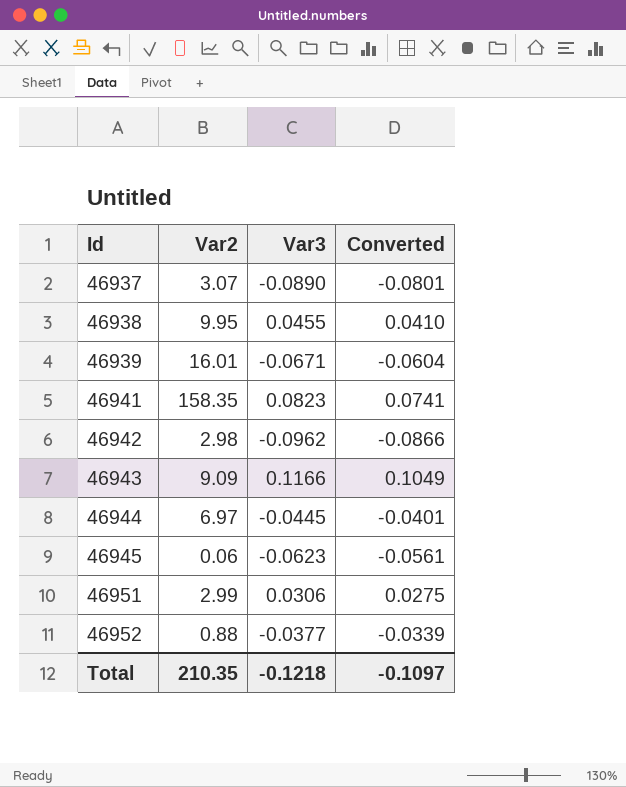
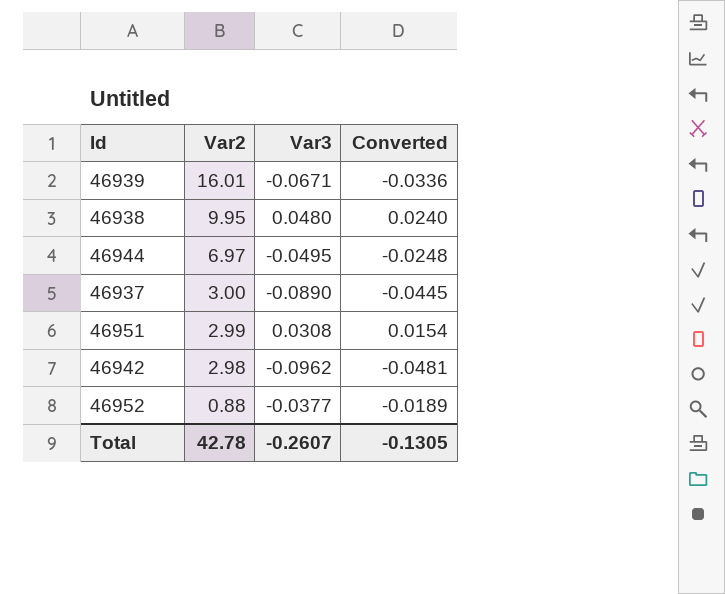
row order: Id ascending -> Var2 descending
column Converted | formula: [Var3] * 0.9 -> [Var3] * 0.5
row 46941: 158.35 | 0.0823 | 0.0741 -> none
row 46943: 9.09 | 0.1166 | 0.1049 -> none
row 46945: 0.06 | -0.0623 | -0.0561 -> none
46938 | Var3: 0.0455 -> 0.0480
46944 | Var3: -0.0445 -> -0.0495
46937 | Var2: 3.07 -> 3.00
46951 | Var3: 0.0306 -> 0.0308
Total | Var2: 210.35 -> 42.78
Total | Var3: -0.1218 -> -0.2607
Total | Converted: -0.1097 -> -0.1305

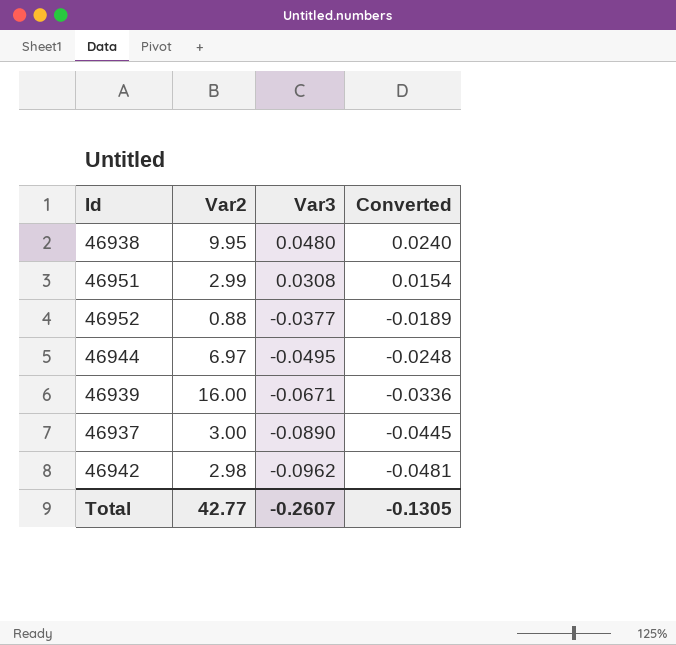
row order: Var2 descending -> Var3 descending
46939 | Var2: 16.01 -> 16.00
Total | Var2: 42.78 -> 42.77

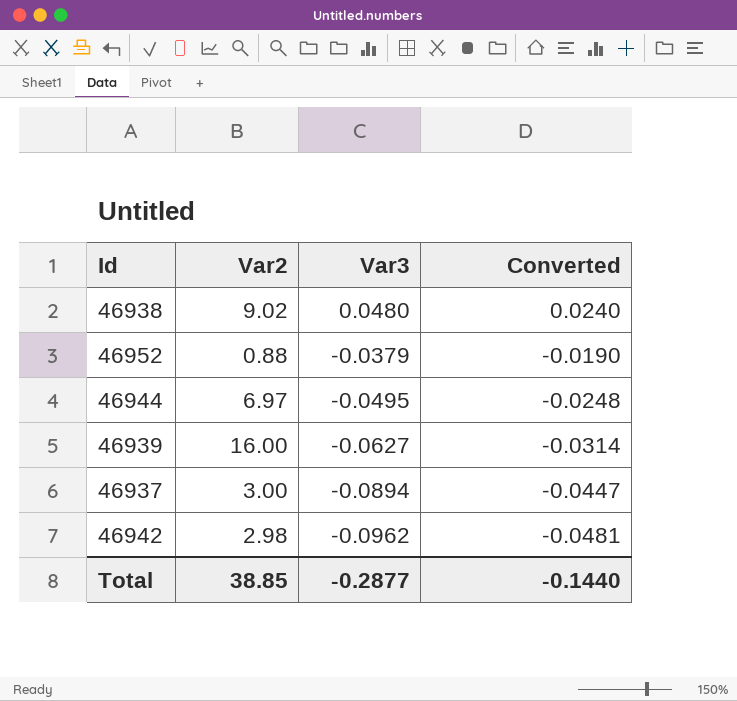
row 46951: 2.99 | 0.0308 | 0.0154 -> none
46938 | Var2: 9.95 -> 9.02
46952 | Var3: -0.0377 -> -0.0379
46952 | Converted: -0.0189 -> -0.0190
46939 | Var3: -0.0671 -> -0.0627
46939 | Converted: -0.0336 -> -0.0314
46937 | Var3: -0.0890 -> -0.0894
46937 | Converted: -0.0445 -> -0.0447
Total | Var2: 42.77 -> 38.85
Total | Var3: -0.2607 -> -0.2877
Total | Converted: -0.1305 -> -0.1440

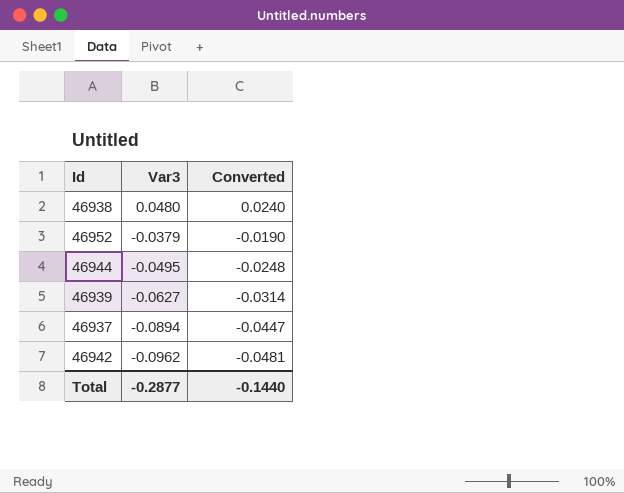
column Var2 | position: 2 -> none

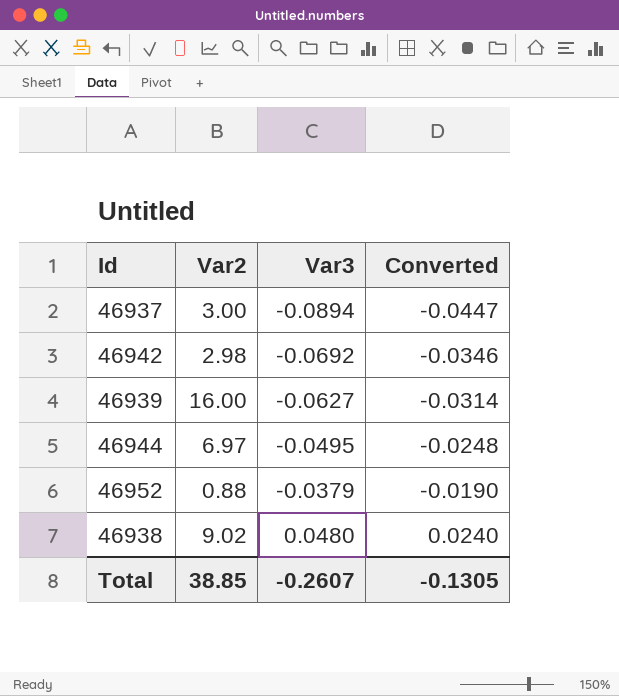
row order: Var3 descending -> Var3 ascending
column Var2 | position: none -> 2
46942 | Var3: -0.0962 -> -0.0692
46942 | Converted: -0.0481 -> -0.0346
Total | Var3: -0.2877 -> -0.2607
Total | Converted: -0.1440 -> -0.1305

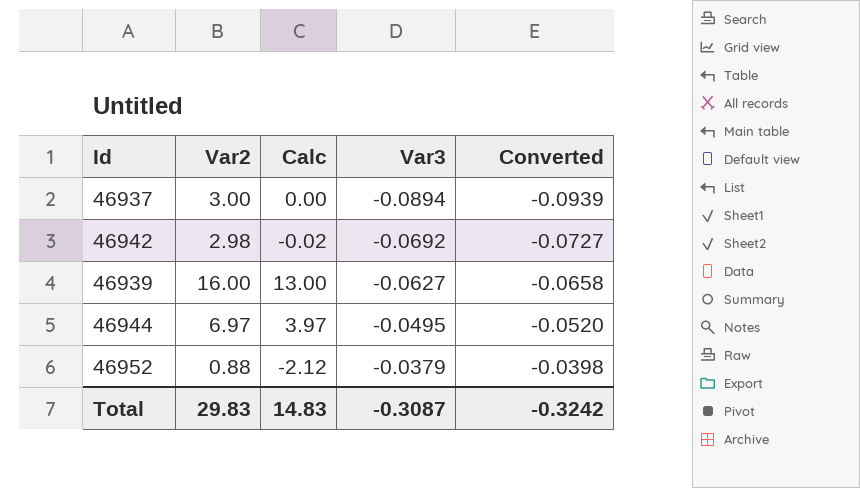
column Calc | formula: none -> [Var2] - 3
column Converted | formula: [Var3] * 0.5 -> [Var3] * 1.05
row 46938: 9.02 | 0.0480 | 0.0240 -> none
Total | Var2: 38.85 -> 29.83
Total | Var3: -0.2607 -> -0.3087
Total | Converted: -0.1305 -> -0.3242

